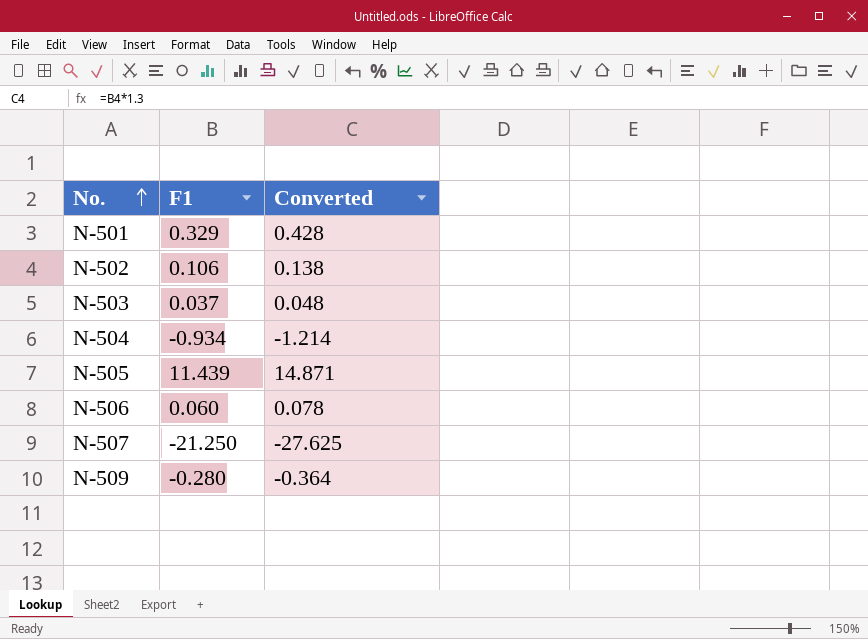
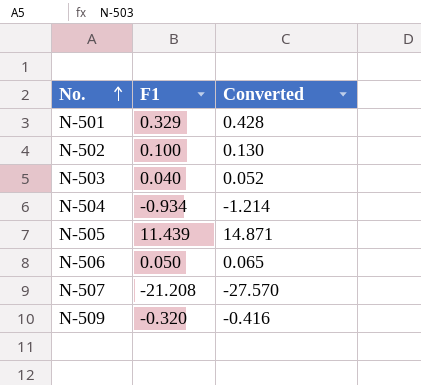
N-502 | F1: 0.106 -> 0.100
N-502 | Converted: 0.138 -> 0.130
N-503 | F1: 0.037 -> 0.040
N-503 | Converted: 0.048 -> 0.052
N-506 | F1: 0.060 -> 0.050
N-506 | Converted: 0.078 -> 0.065
N-507 | F1: -21.250 -> -21.208
N-507 | Converted: -27.625 -> -27.570
N-509 | F1: -0.280 -> -0.320
N-509 | Converted: -0.364 -> -0.416

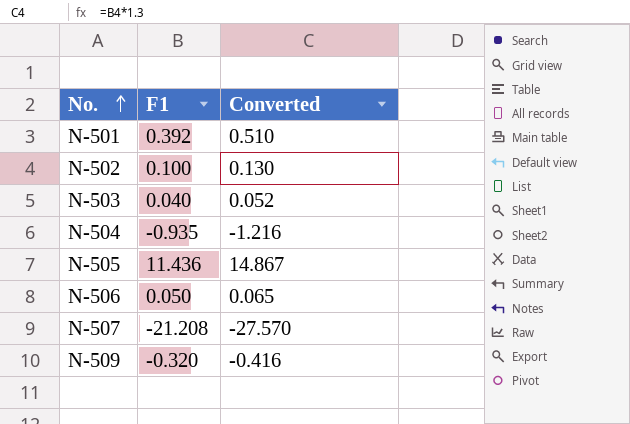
N-501 | F1: 0.329 -> 0.392
N-501 | Converted: 0.428 -> 0.510
N-504 | F1: -0.934 -> -0.935
N-504 | Converted: -1.214 -> -1.216
N-505 | F1: 11.439 -> 11.436
N-505 | Converted: 14.871 -> 14.867

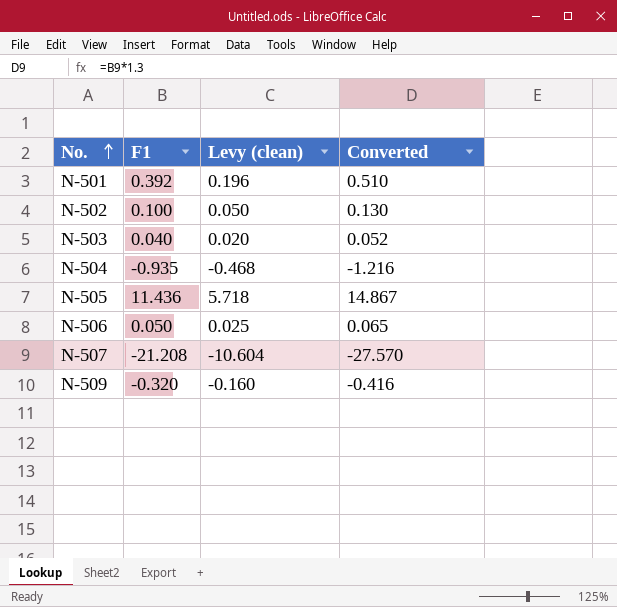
column Levy (clean) | formula: none -> [F1] * 0.5

